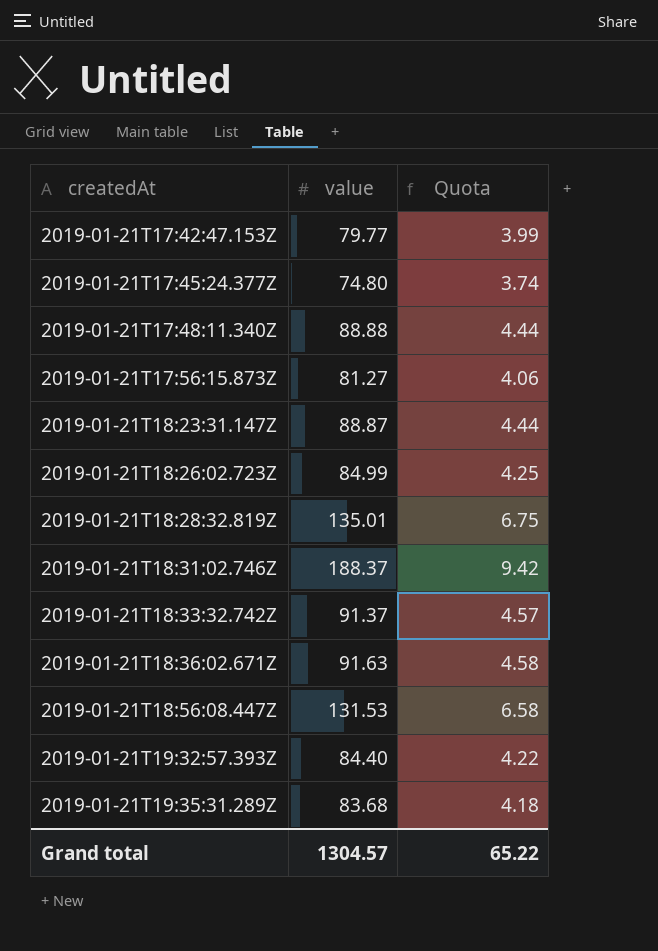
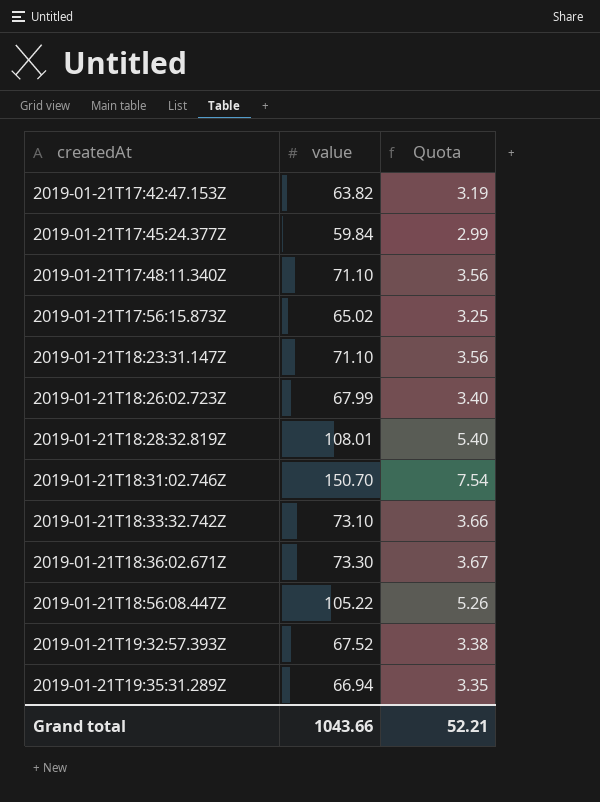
2019-01-21T17:42:47.153Z | value: 79.77 -> 63.82
2019-01-21T17:42:47.153Z | Quota: 3.99 -> 3.19
2019-01-21T17:45:24.377Z | value: 74.80 -> 59.84
2019-01-21T17:45:24.377Z | Quota: 3.74 -> 2.99
2019-01-21T17:48:11.340Z | value: 88.88 -> 71.10
2019-01-21T17:48:11.340Z | Quota: 4.44 -> 3.56
2019-01-21T17:56:15.873Z | value: 81.27 -> 65.02
2019-01-21T17:56:15.873Z | Quota: 4.06 -> 3.25
2019-01-21T18:23:31.147Z | value: 88.87 -> 71.10
2019-01-21T18:23:31.147Z | Quota: 4.44 -> 3.56
2019-01-21T18:26:02.723Z | value: 84.99 -> 67.99
2019-01-21T18:26:02.723Z | Quota: 4.25 -> 3.40
2019-01-21T18:28:32.819Z | value: 135.01 -> 108.01
2019-01-21T18:28:32.819Z | Quota: 6.75 -> 5.40
2019-01-21T18:31:02.746Z | value: 188.37 -> 150.70
2019-01-21T18:31:02.746Z | Quota: 9.42 -> 7.54
2019-01-21T18:33:32.742Z | value: 91.37 -> 73.10
2019-01-21T18:33:32.742Z | Quota: 4.57 -> 3.66
2019-01-21T18:36:02.671Z | value: 91.63 -> 73.30
2019-01-21T18:36:02.671Z | Quota: 4.58 -> 3.67
2019-01-21T18:56:08.447Z | value: 131.53 -> 105.22
2019-01-21T18:56:08.447Z | Quota: 6.58 -> 5.26
2019-01-21T19:32:57.393Z | value: 84.40 -> 67.52
2019-01-21T19:32:57.393Z | Quota: 4.22 -> 3.38
2019-01-21T19:35:31.289Z | value: 83.68 -> 66.94
2019-01-21T19:35:31.289Z | Quota: 4.18 -> 3.35
Grand total | value: 1304.57 -> 1043.66
Grand total | Quota: 65.22 -> 52.21

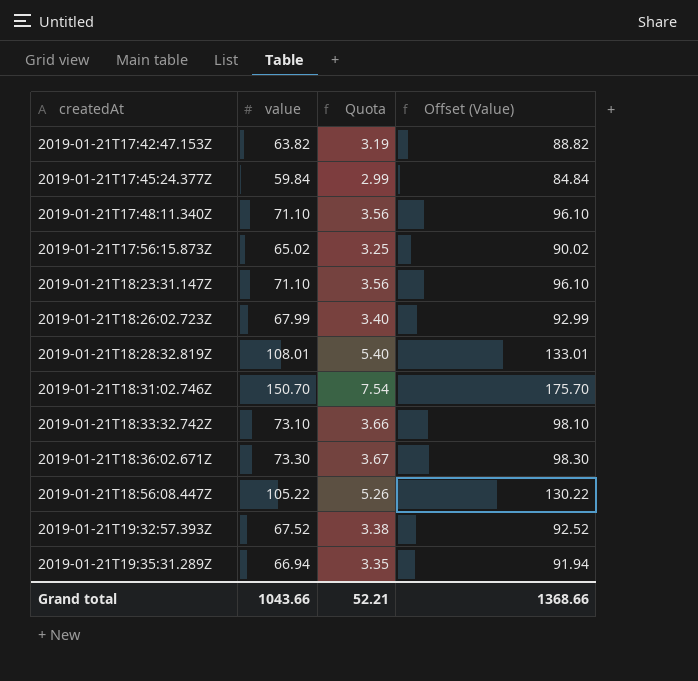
column Offset (Value) | formula: none -> [value] + 25

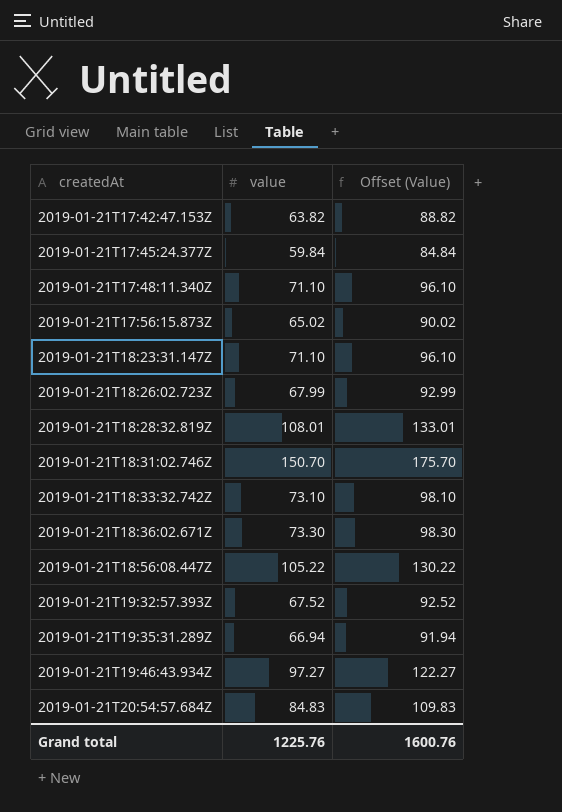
column Quota | formula: [value] * 0.05 -> none
row 2019-01-21T19:46:43.934Z: none -> 97.27 | 122.27
row 2019-01-21T20:54:57.684Z: none -> 84.83 | 109.83
Grand total | value: 1043.66 -> 1225.76
Grand total | Offset (Value): 1368.66 -> 1600.76

